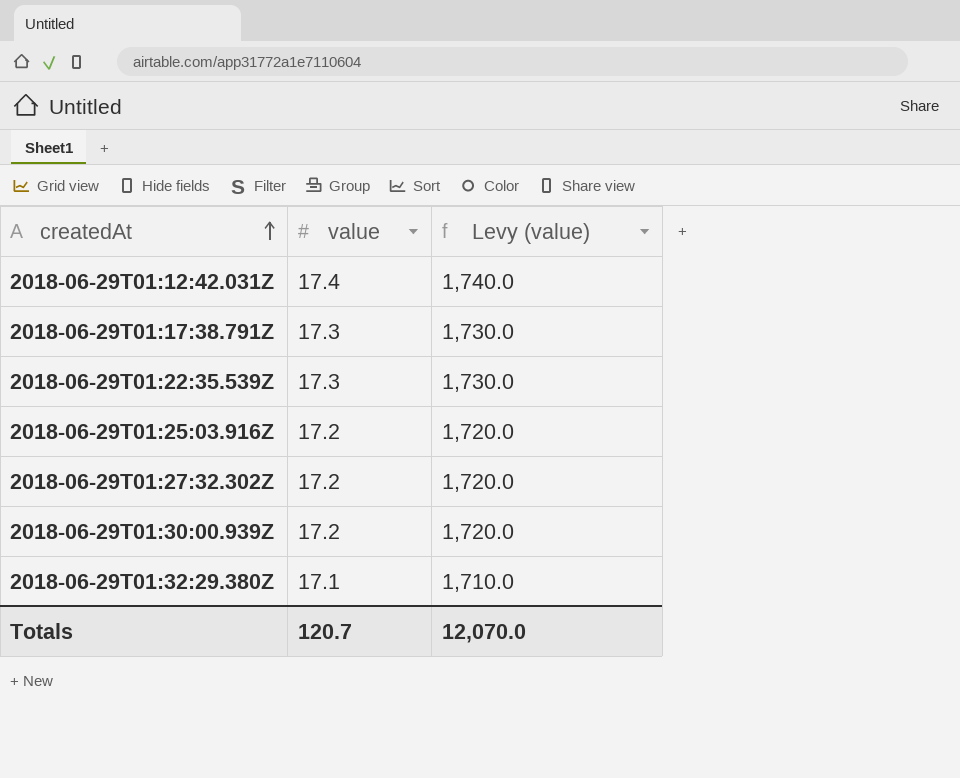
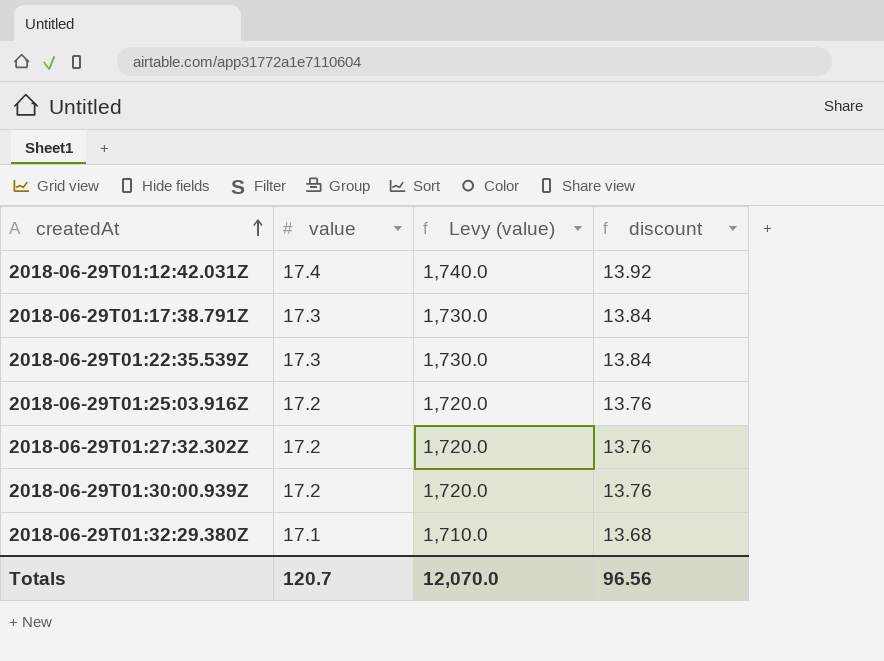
column discount | formula: none -> [value] * 0.8

